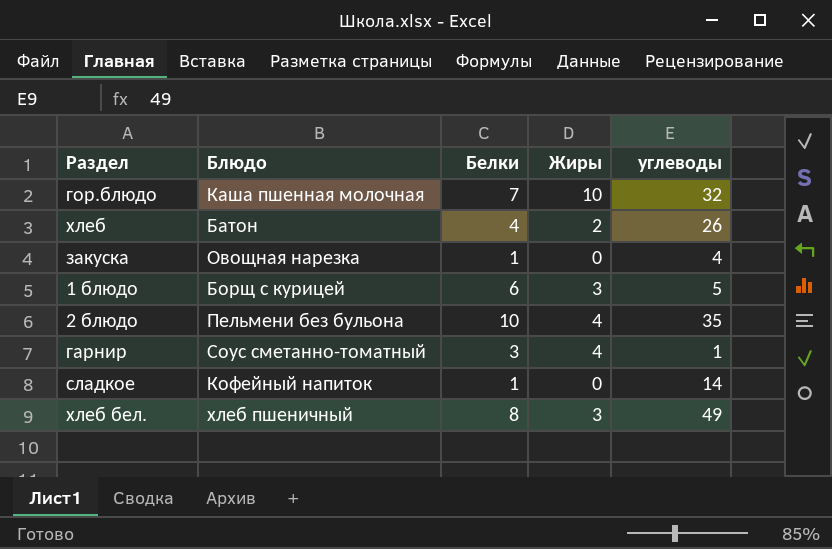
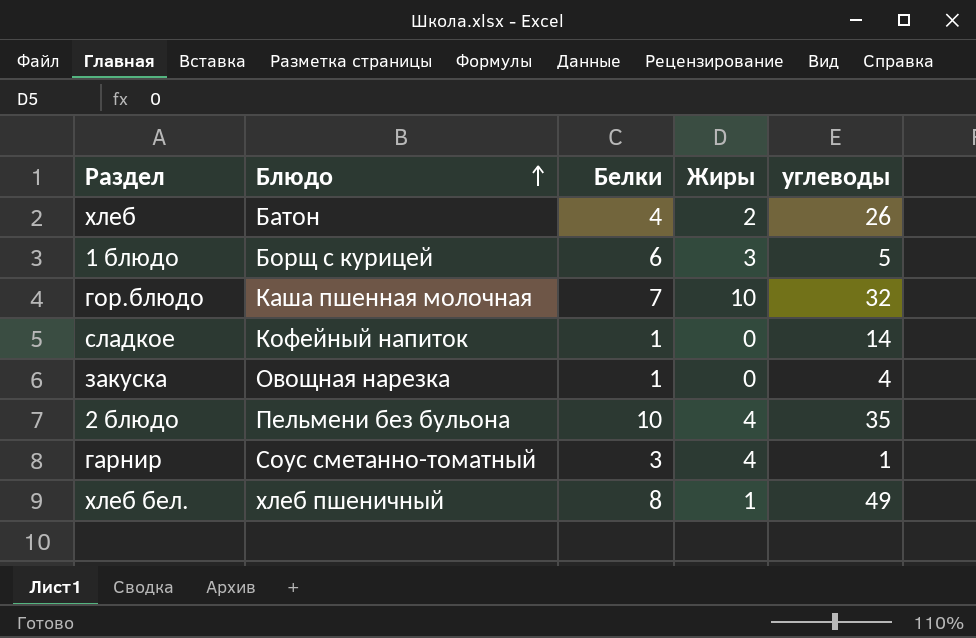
row order: none -> Блюдо ascending
хлеб бел. | Жиры: 3 -> 1

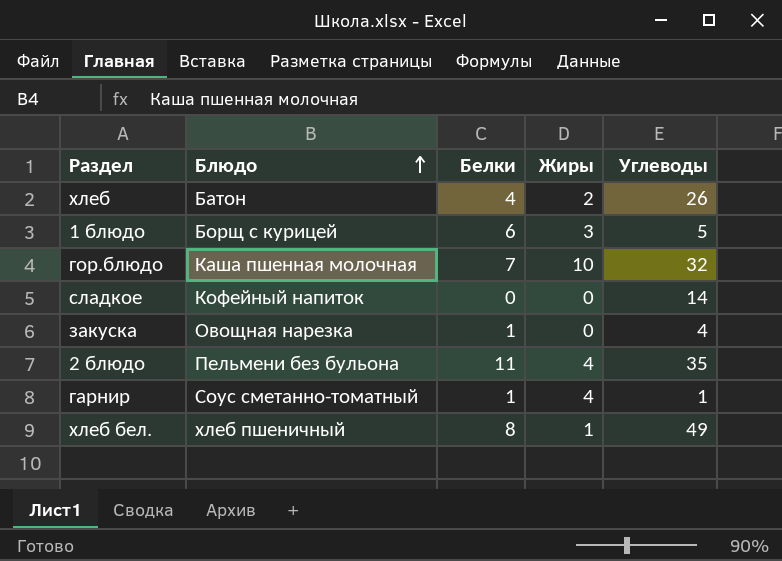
column name: углеводы -> Углеводы
сладкое | Белки: 1 -> 0
2 блюдо | Белки: 10 -> 11
гарнир | Белки: 3 -> 1

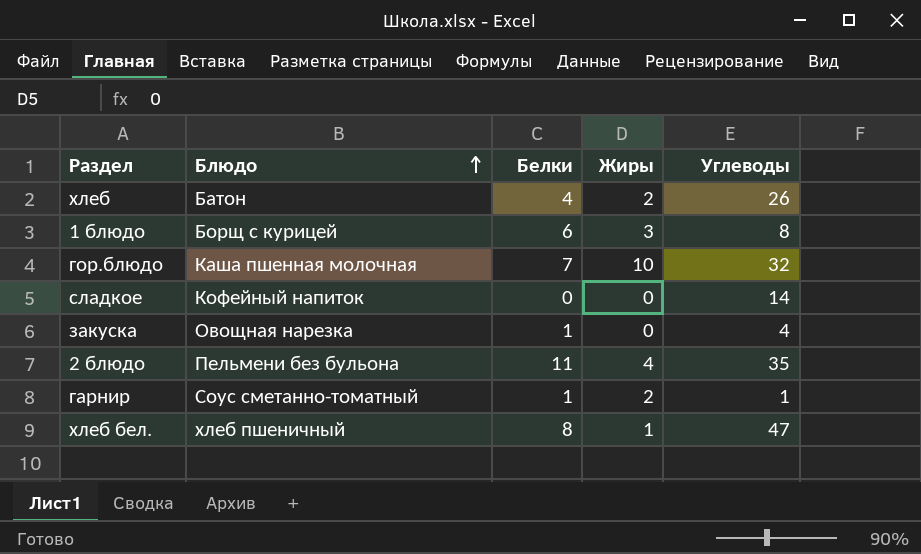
1 блюдо | Углеводы: 5 -> 8
гарнир | Жиры: 4 -> 2
хлеб бел. | Углеводы: 49 -> 47

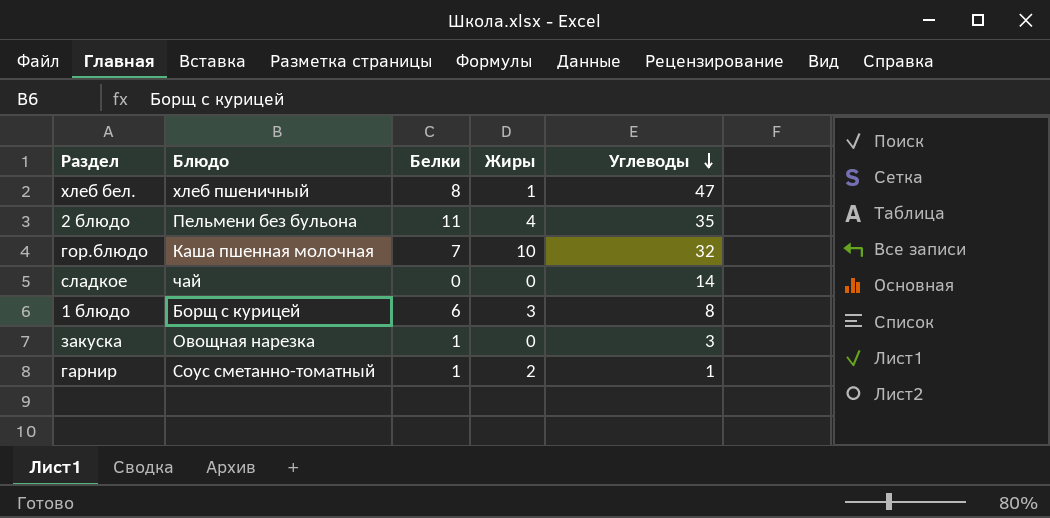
row order: Блюдо ascending -> Углеводы descending
row хлеб: Батон | 4 | 2 | 26 -> none
сладкое | Блюдо: Кофейный напиток -> чай
закуска | Углеводы: 4 -> 3

